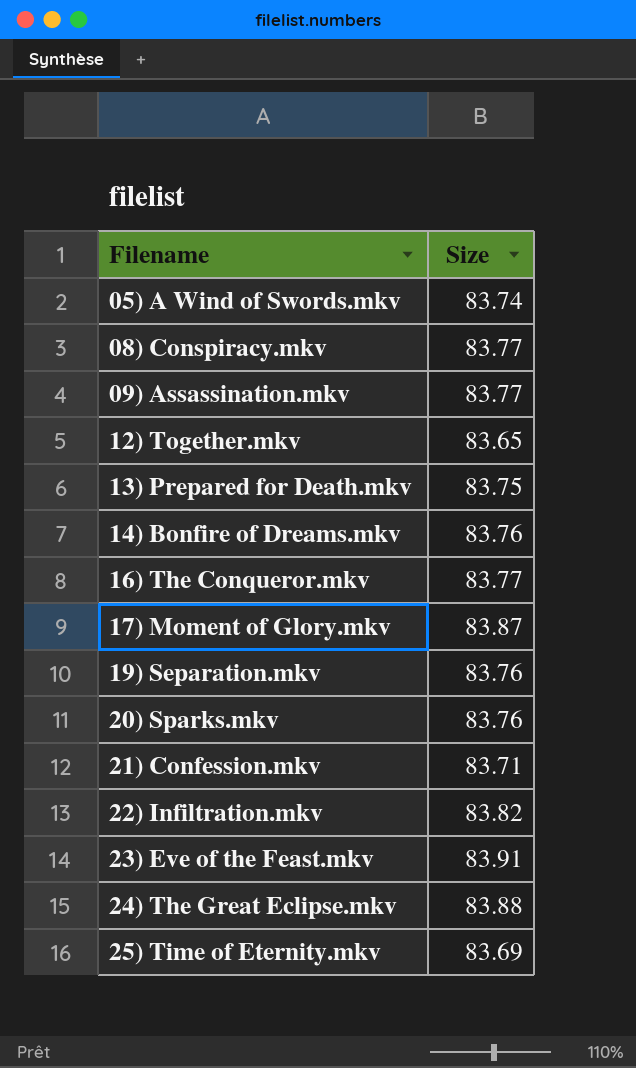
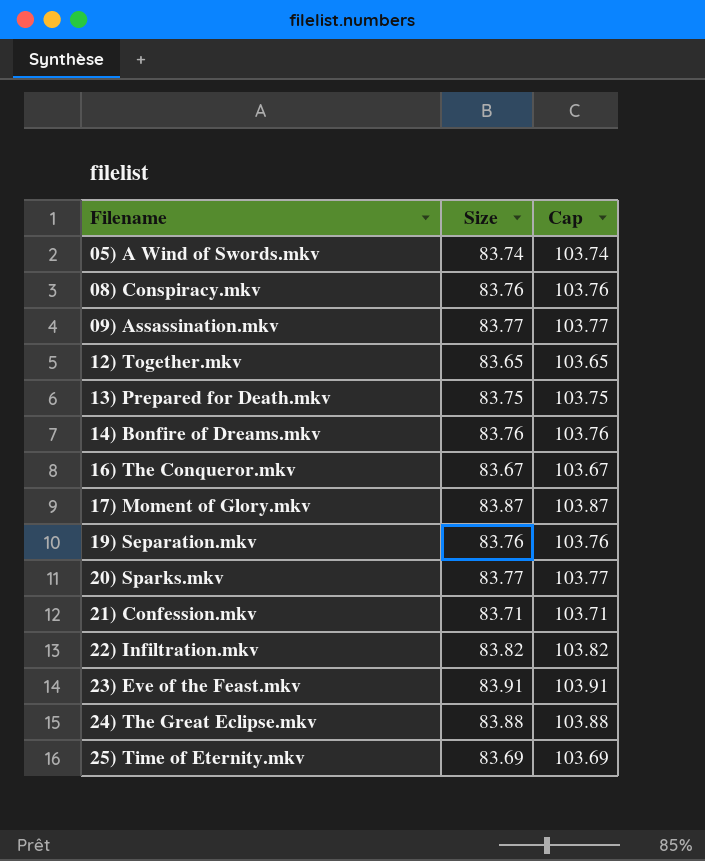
column Cap | formula: none -> [Size] + 20
08) Conspiracy.mkv | Size: 83.77 -> 83.76
16) The Conqueror.mkv | Size: 83.77 -> 83.67
20) Sparks.mkv | Size: 83.76 -> 83.77

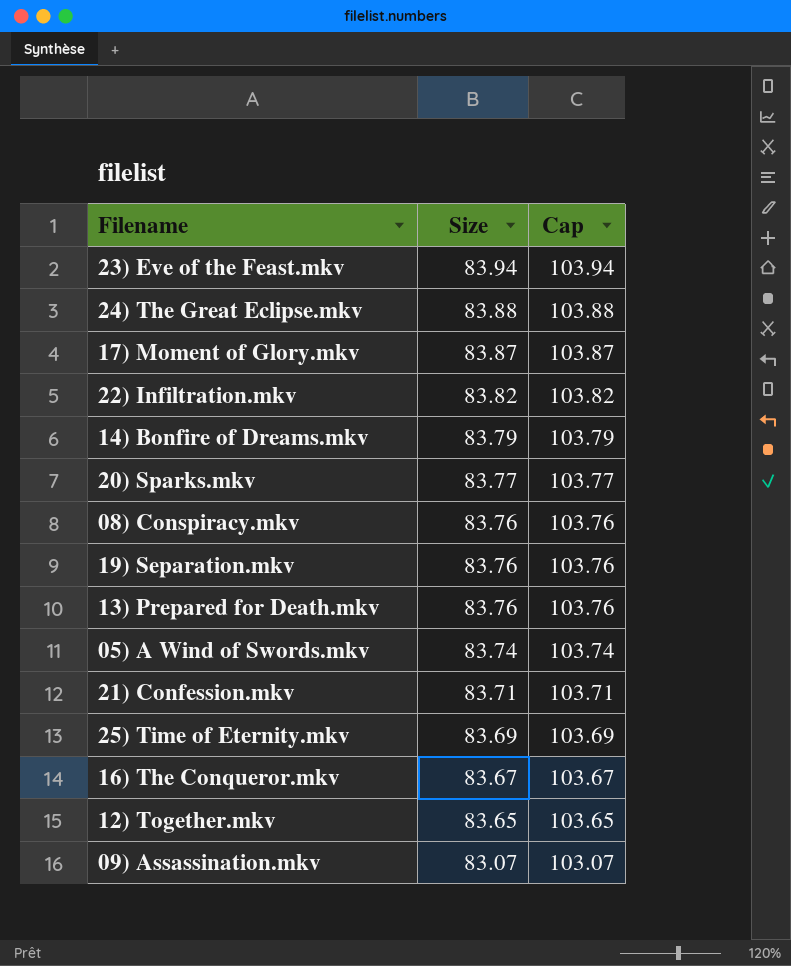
row order: Filename ascending -> Size descending
23) Eve of the Feast.mkv | Size: 83.91 -> 83.94
23) Eve of the Feast.mkv | Cap: 103.91 -> 103.94
14) Bonfire of Dreams.mkv | Size: 83.76 -> 83.79
14) Bonfire of Dreams.mkv | Cap: 103.76 -> 103.79
13) Prepared for Death.mkv | Size: 83.75 -> 83.76
13) Prepared for Death.mkv | Cap: 103.75 -> 103.76
09) Assassination.mkv | Size: 83.77 -> 83.07
09) Assassination.mkv | Cap: 103.77 -> 103.07

